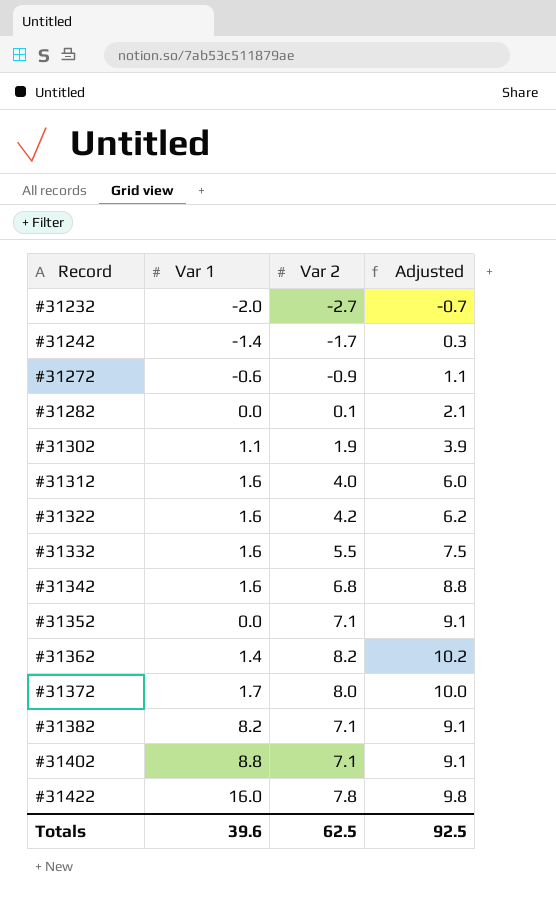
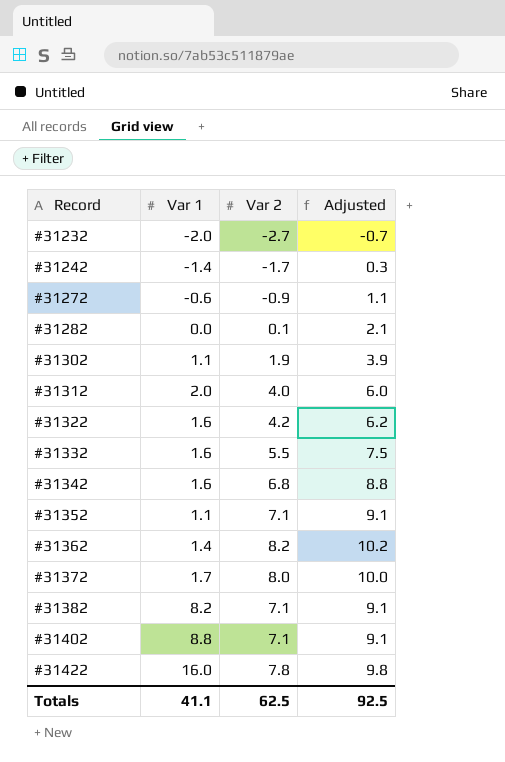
#31312 | Var 1: 1.6 -> 2.0
#31352 | Var 1: 0.0 -> 1.1
Totals | Var 1: 39.6 -> 41.1

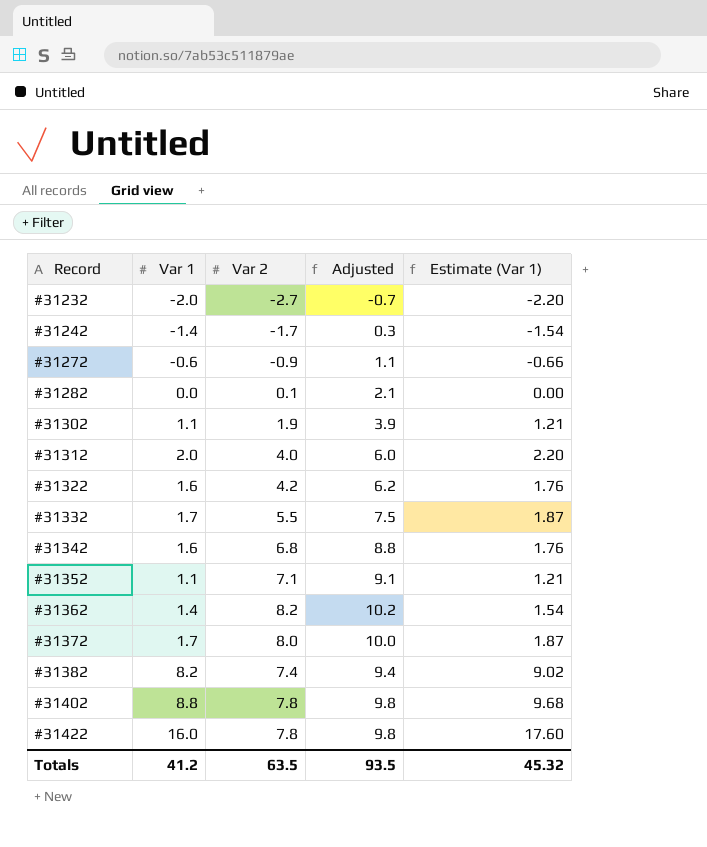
column Estimate (Var 1) | formula: none -> [Var 1] * 1.1
#31332 | Var 1: 1.6 -> 1.7
#31382 | Var 2: 7.1 -> 7.4
#31382 | Adjusted: 9.1 -> 9.4
#31402 | Var 2: 7.1 -> 7.8
#31402 | Adjusted: 9.1 -> 9.8
Totals | Var 1: 41.1 -> 41.2
Totals | Var 2: 62.5 -> 63.5
Totals | Adjusted: 92.5 -> 93.5

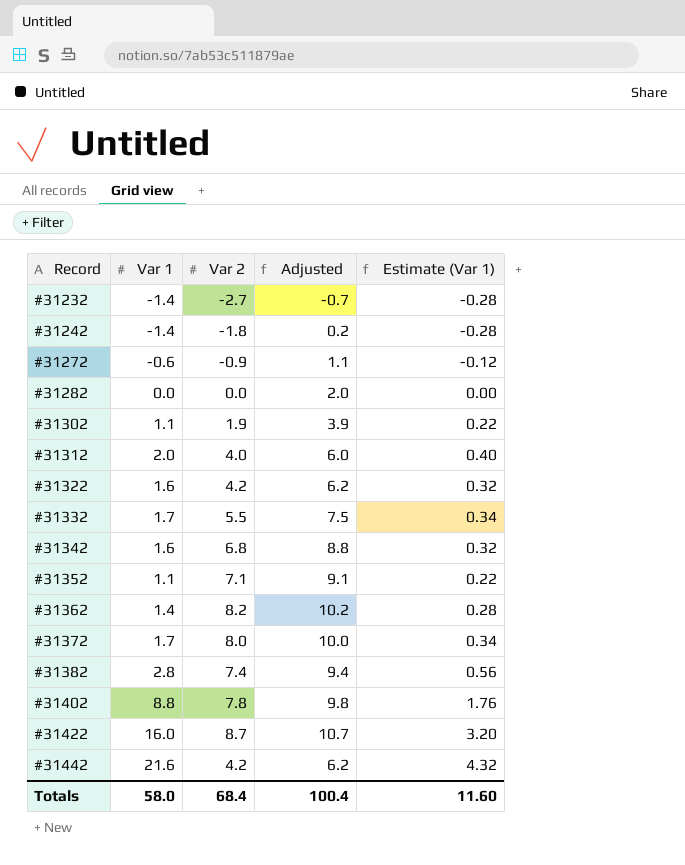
column Estimate (Var 1) | formula: [Var 1] * 1.1 -> [Var 1] * 0.2
#31232 | Var 1: -2.0 -> -1.4
#31242 | Var 2: -1.7 -> -1.8
#31242 | Adjusted: 0.3 -> 0.2
#31282 | Var 2: 0.1 -> 0.0
#31282 | Adjusted: 2.1 -> 2.0
#31382 | Var 1: 8.2 -> 2.8
#31422 | Var 2: 7.8 -> 8.7
#31422 | Adjusted: 9.8 -> 10.7
row #31442: none -> 21.6 | 4.2 | 6.2 | 4.32
Totals | Var 1: 41.2 -> 58.0
Totals | Var 2: 63.5 -> 68.4
Totals | Adjusted: 93.5 -> 100.4
Totals | Estimate (Var 1): 45.32 -> 11.60

